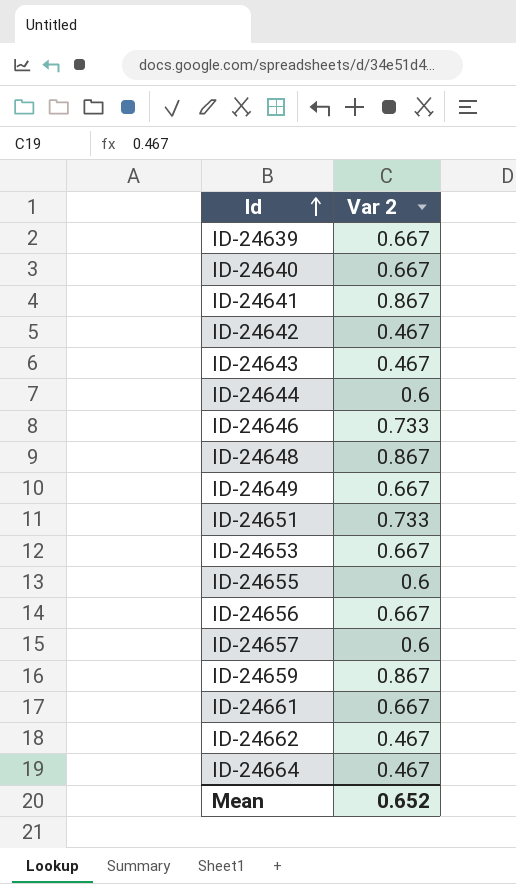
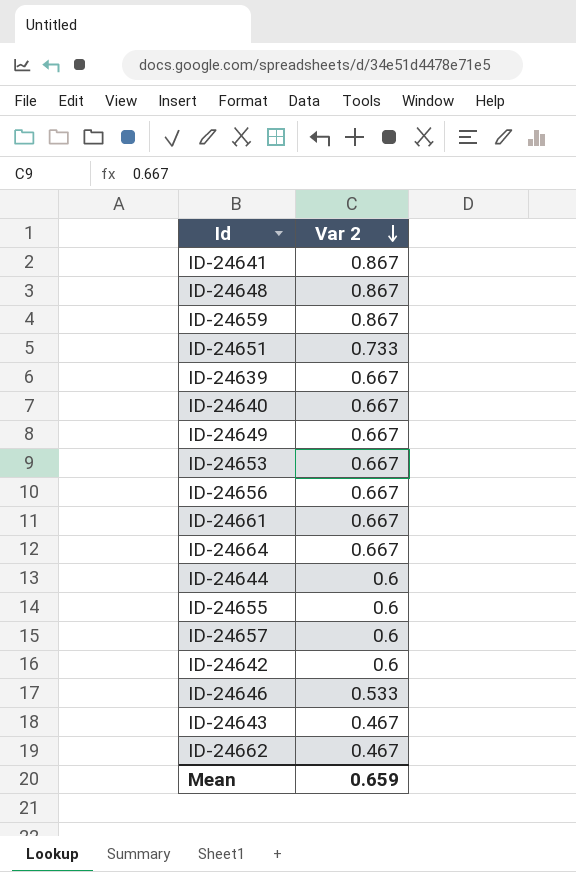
row order: Id ascending -> Var 2 descending
ID-24664 | Var 2: 0.467 -> 0.667
ID-24642 | Var 2: 0.467 -> 0.6
ID-24646 | Var 2: 0.733 -> 0.533
Mean | Var 2: 0.652 -> 0.659

